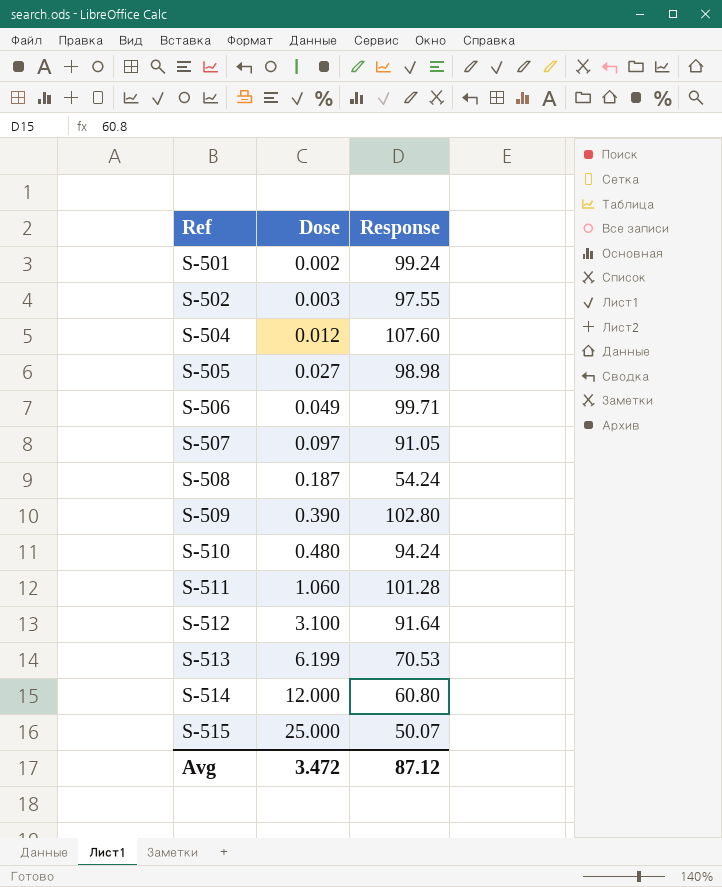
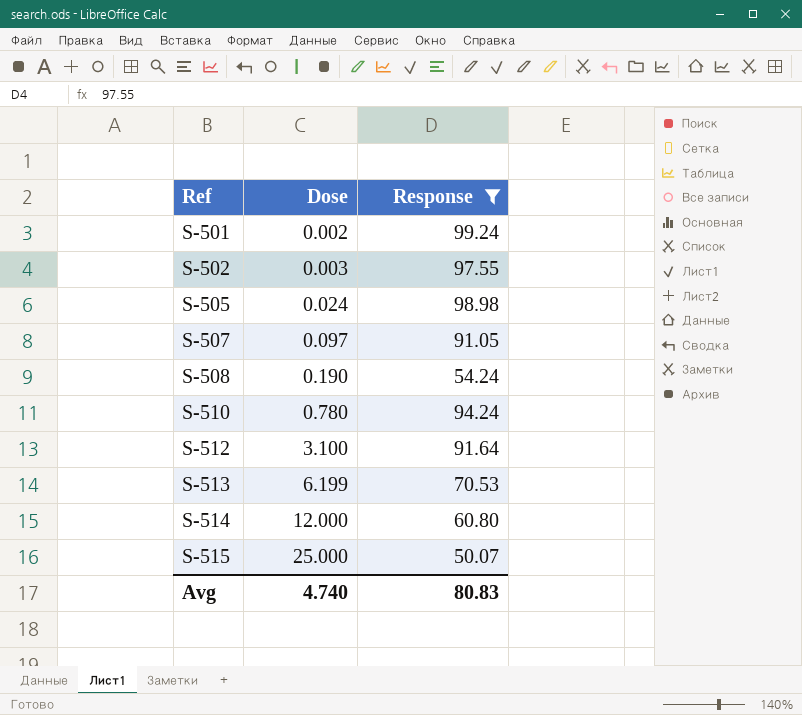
filter: none -> Response <= 99.24
S-505 | Dose: 0.027 -> 0.024
S-508 | Dose: 0.187 -> 0.190
S-510 | Dose: 0.480 -> 0.780
Avg | Dose: 3.472 -> 4.740
Avg | Response: 87.12 -> 80.83

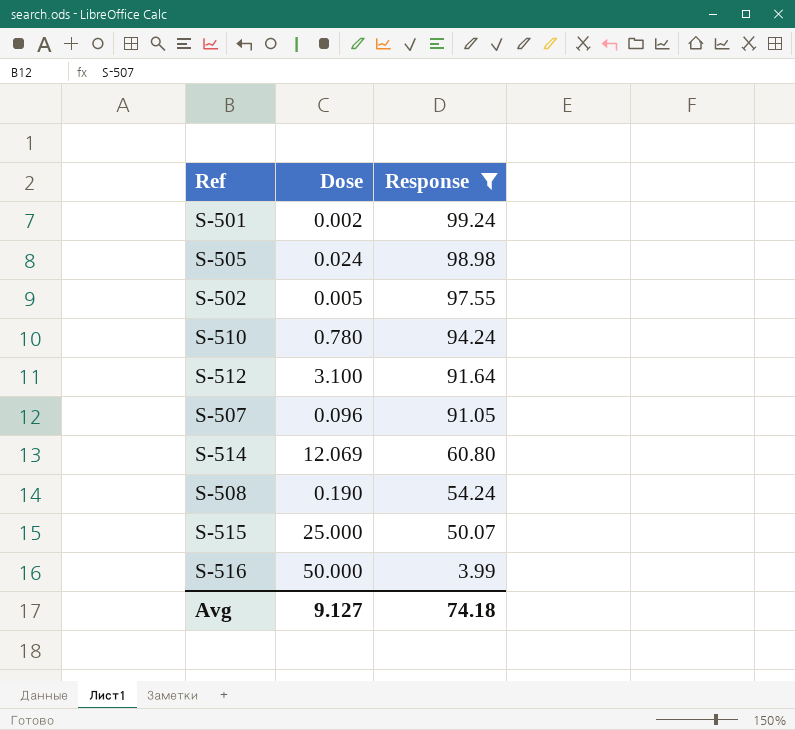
row order: Ref ascending -> Response descending
row S-513: 6.199 | 70.53 -> none
S-502 | Dose: 0.003 -> 0.005
S-507 | Dose: 0.097 -> 0.096
S-514 | Dose: 12.000 -> 12.069
row S-516: none -> 50.000 | 3.99
Avg | Dose: 4.740 -> 9.127
Avg | Response: 80.83 -> 74.18

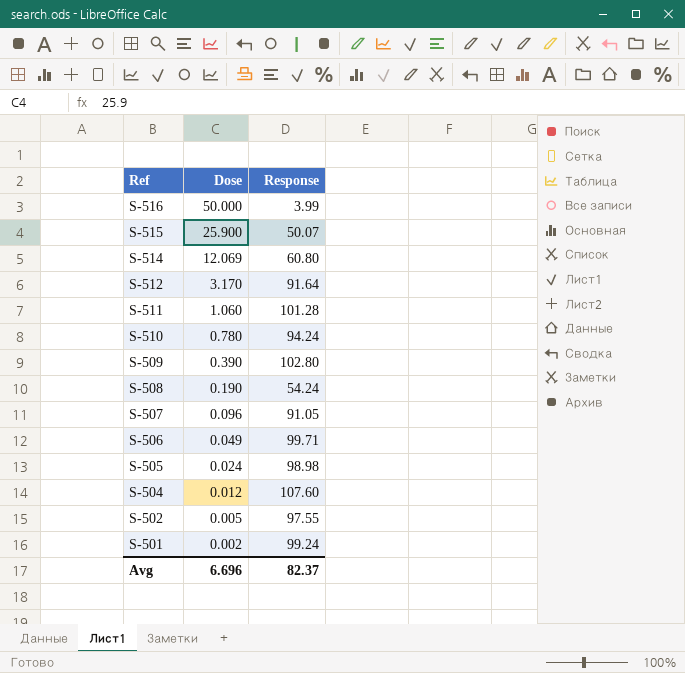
filter: Response <= 99.24 -> none
row order: Response descending -> Ref descending
S-515 | Dose: 25.000 -> 25.900
S-512 | Dose: 3.100 -> 3.170
Avg | Dose: 9.127 -> 6.696
Avg | Response: 74.18 -> 82.37

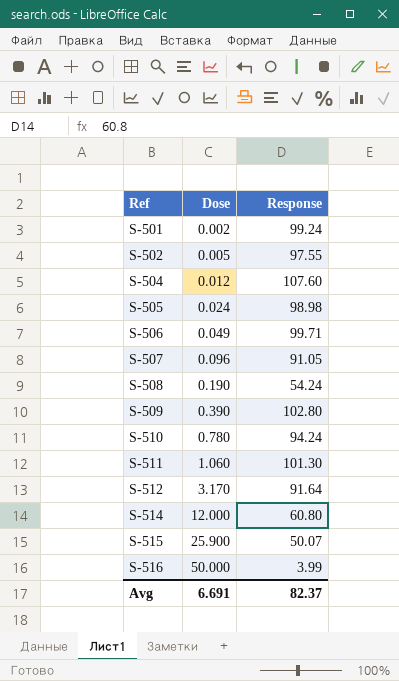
row order: Ref descending -> Ref ascending
S-511 | Response: 101.28 -> 101.30
S-514 | Dose: 12.069 -> 12.000
Avg | Dose: 6.696 -> 6.691

